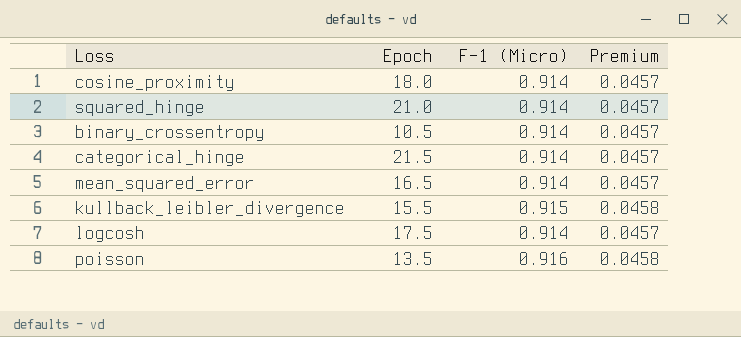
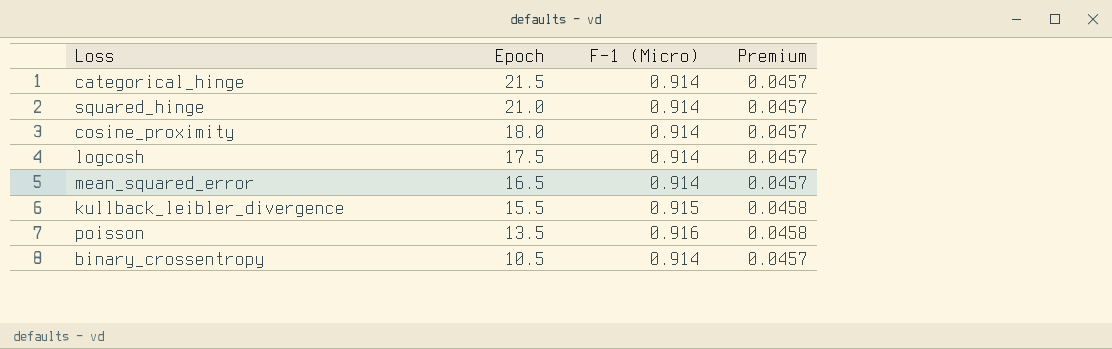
row order: none -> Epoch descending

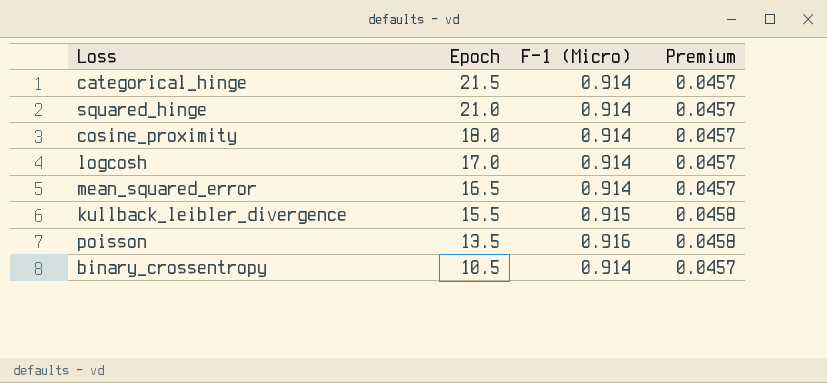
logcosh | Epoch: 17.5 -> 17.0

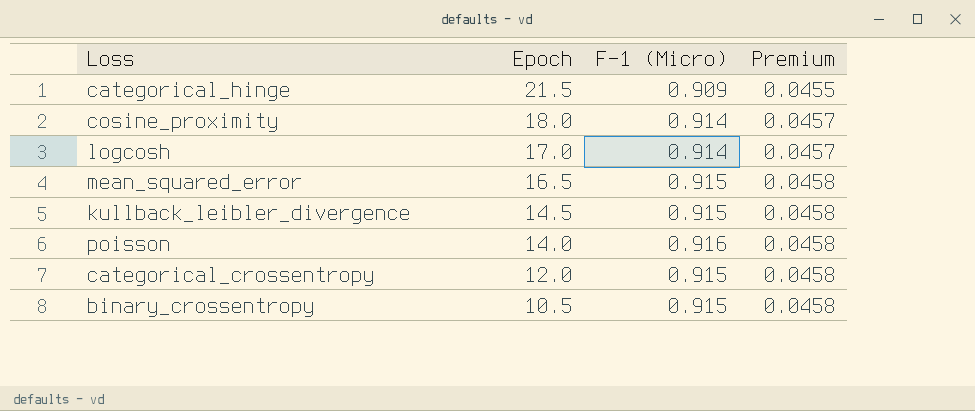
row squared_hinge: 21.0 | 0.914 | 0.0457 -> none
categorical_hinge | F-1 (Micro): 0.914 -> 0.909
categorical_hinge | Premium: 0.0457 -> 0.0455
mean_squared_error | F-1 (Micro): 0.914 -> 0.915
mean_squared_error | Premium: 0.0457 -> 0.0458
kullback_leibler_divergence | Epoch: 15.5 -> 14.5
poisson | Epoch: 13.5 -> 14.0
row categorical_crossentropy: none -> 12.0 | 0.915 | 0.0458
binary_crossentropy | F-1 (Micro): 0.914 -> 0.915
binary_crossentropy | Premium: 0.0457 -> 0.0458

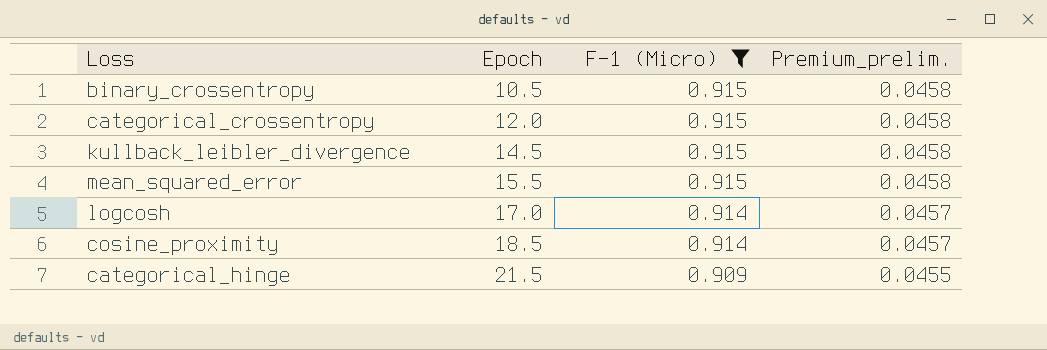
filter: none -> F-1 (Micro) != 0.916
row order: Epoch descending -> Epoch ascending
column name: Premium -> Premium_prelim.
mean_squared_error | Epoch: 16.5 -> 15.5
cosine_proximity | Epoch: 18.0 -> 18.5

